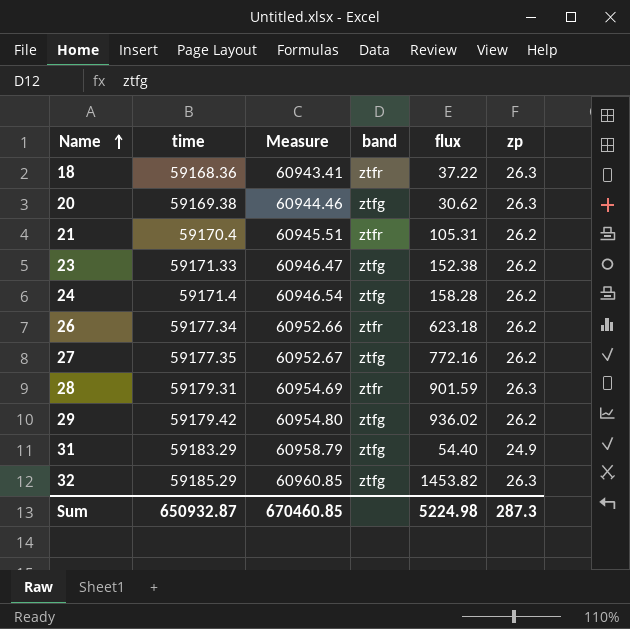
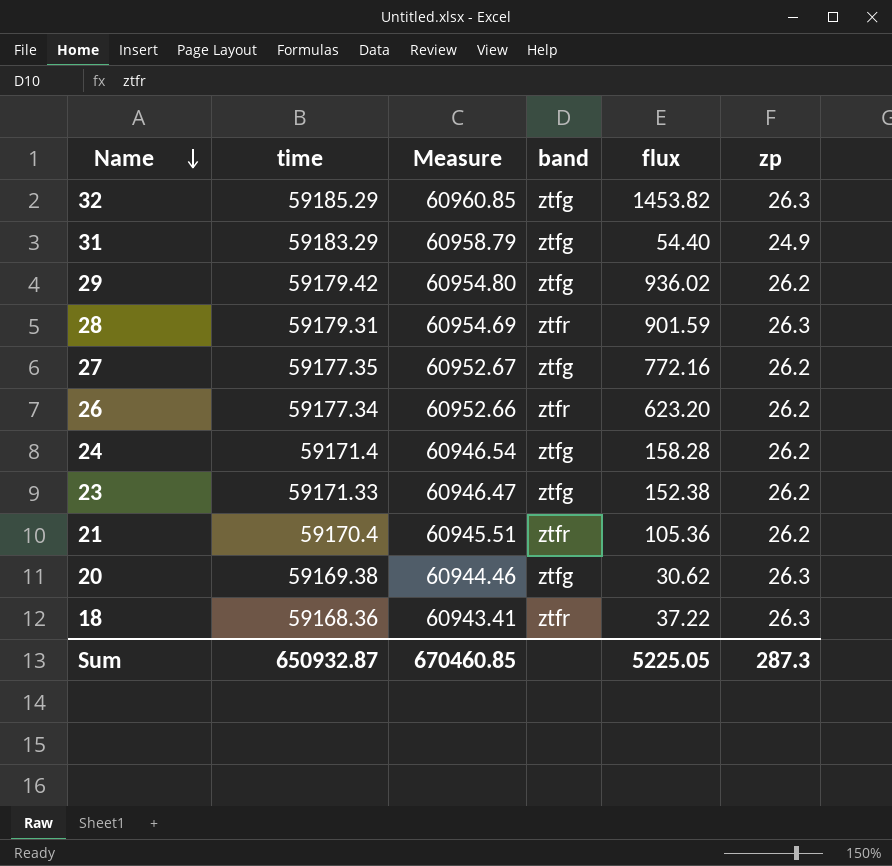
row order: Name ascending -> Name descending
26 | flux: 623.18 -> 623.20
21 | flux: 105.31 -> 105.36
Sum | flux: 5224.98 -> 5225.05

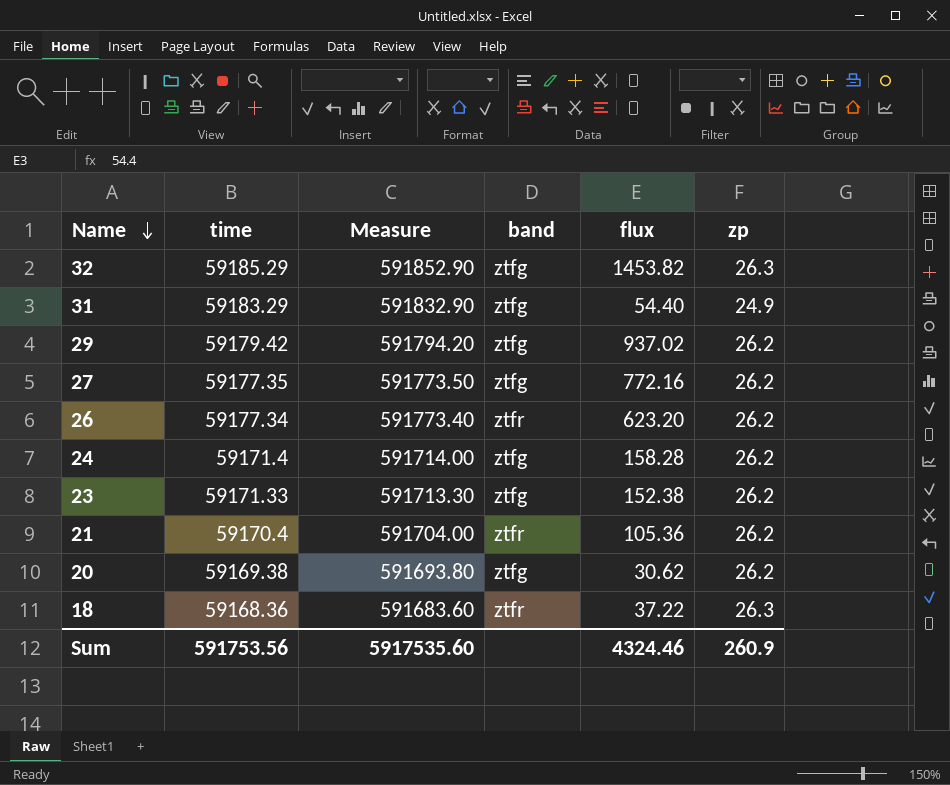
column Measure | formula: [time] * 1.03 -> [time] * 10
row 28: 59179.31 | 60954.69 | ztfr | 901.59 | 26.3 -> none
29 | flux: 936.02 -> 937.02
20 | zp: 26.3 -> 26.2
Sum | time: 650932.87 -> 591753.56
Sum | Measure: 670460.85 -> 5917535.60
Sum | flux: 5225.05 -> 4324.46
Sum | zp: 287.3 -> 260.9

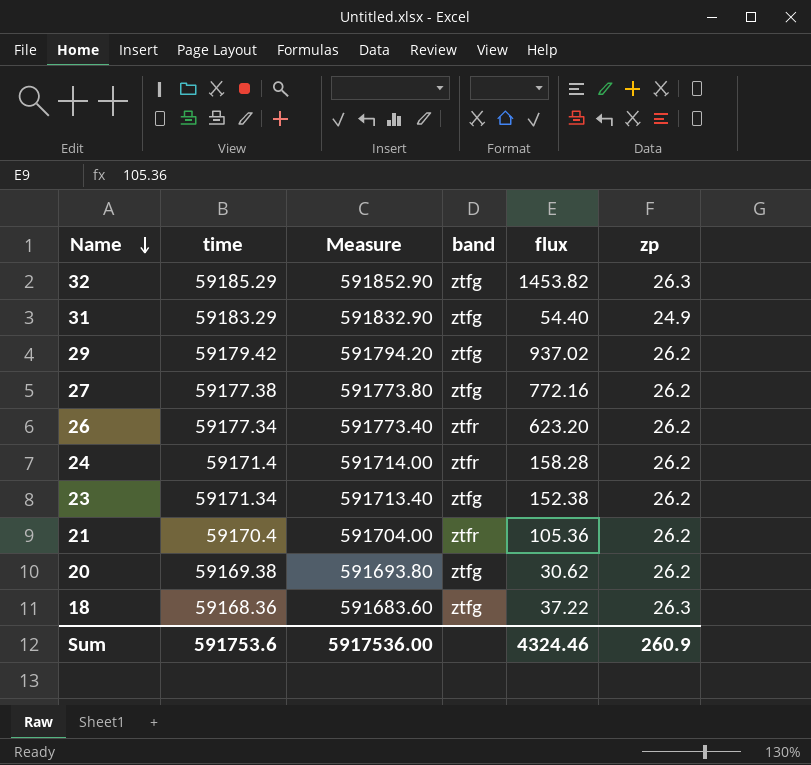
27 | time: 59177.35 -> 59177.38
27 | Measure: 591773.50 -> 591773.80
24 | band: ztfg -> ztfr
23 | time: 59171.33 -> 59171.34
23 | Measure: 591713.30 -> 591713.40
18 | band: ztfr -> ztfg
Sum | time: 591753.56 -> 591753.6
Sum | Measure: 5917535.60 -> 5917536.00

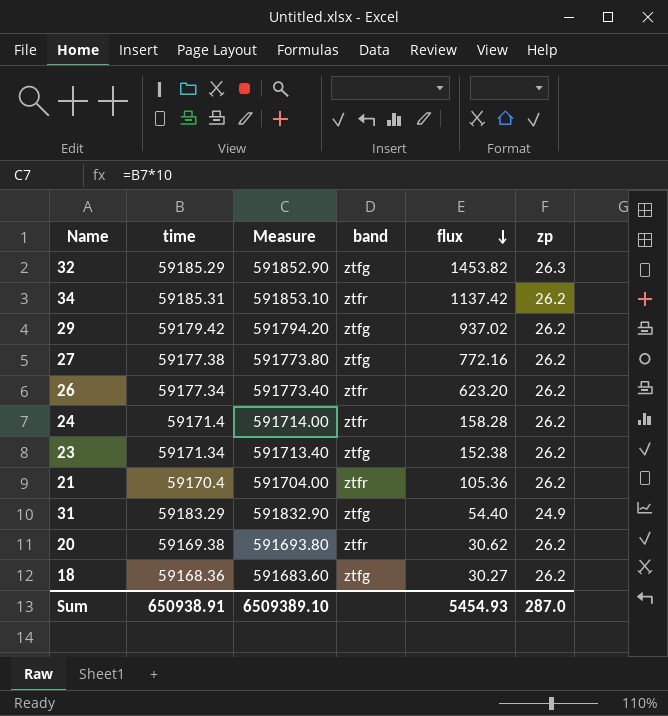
row order: Name descending -> flux descending
row 34: none -> 59185.31 | 591853.10 | ztfr | 1137.42 | 26.2
20 | band: ztfg -> ztfr
18 | flux: 37.22 -> 30.27
18 | zp: 26.3 -> 26.2
Sum | time: 591753.6 -> 650938.91
Sum | Measure: 5917536.00 -> 6509389.10
Sum | flux: 4324.46 -> 5454.93
Sum | zp: 260.9 -> 287.0

